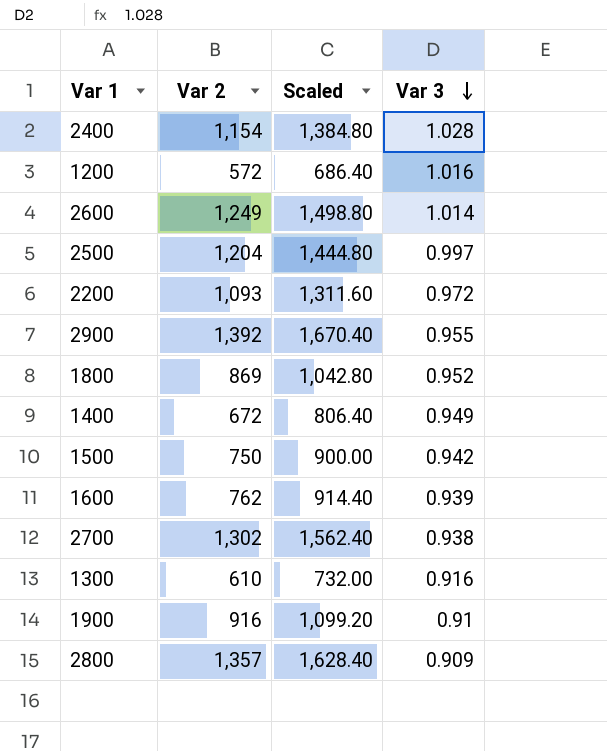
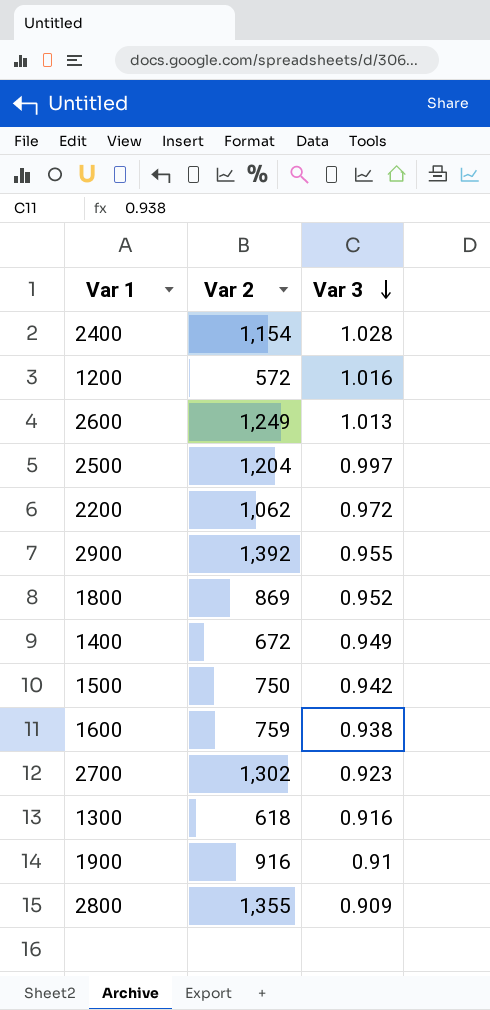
column Scaled | formula: [Var 2] * 1.2 -> none
2600 | Var 3: 1.014 -> 1.013
2200 | Var 2: 1,093 -> 1,062
1600 | Var 2: 762 -> 759
1600 | Var 3: 0.939 -> 0.938
2700 | Var 3: 0.938 -> 0.923
1300 | Var 2: 610 -> 618
2800 | Var 2: 1,357 -> 1,355

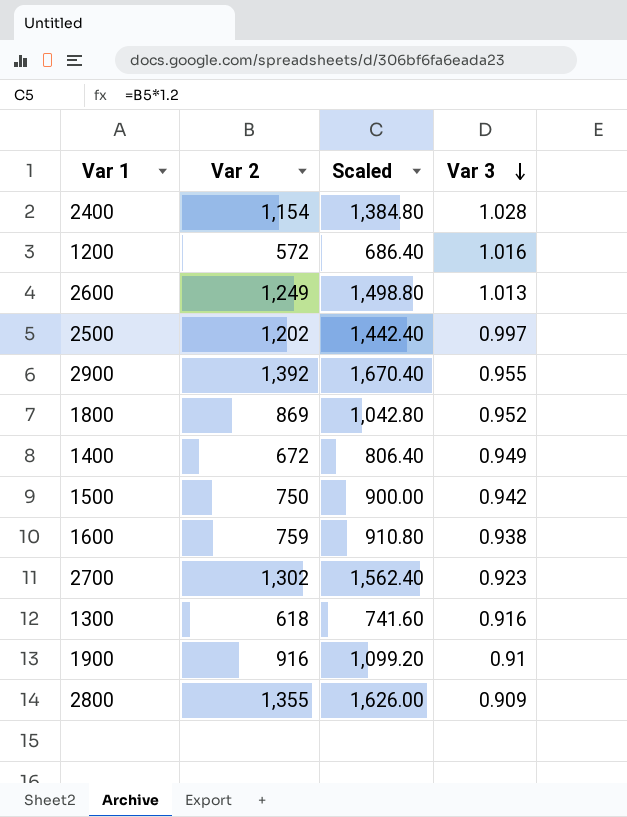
column Scaled | formula: none -> [Var 2] * 1.2
row 2200: 1,062 | 0.972 -> none
2500 | Var 2: 1,204 -> 1,202

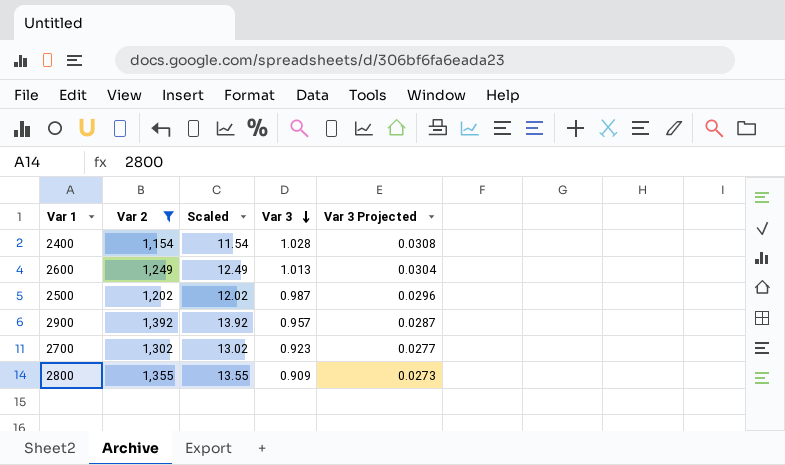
filter: none -> Var 2 >= 1,154
column Scaled | formula: [Var 2] * 1.2 -> [Var 2] * 0.01
column Var 3 Projected | formula: none -> [Var 3] * 0.03
2500 | Var 3: 0.997 -> 0.987
2900 | Var 3: 0.955 -> 0.957

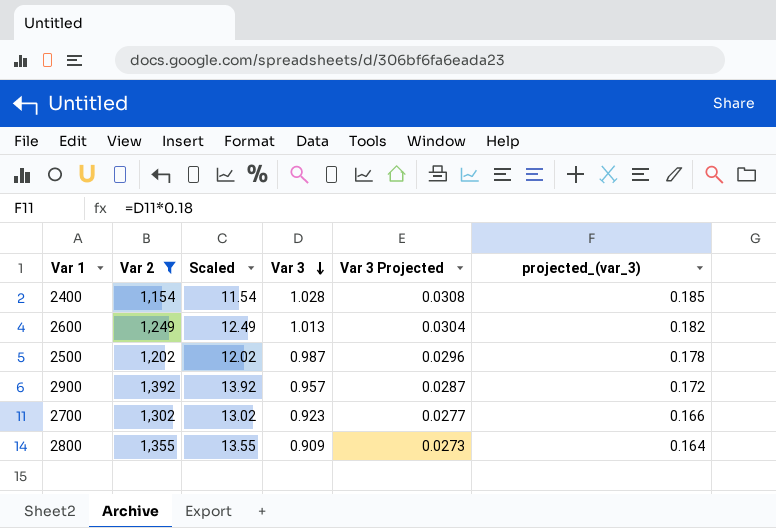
column projected_(var_3) | formula: none -> [Var 3] * 0.18

